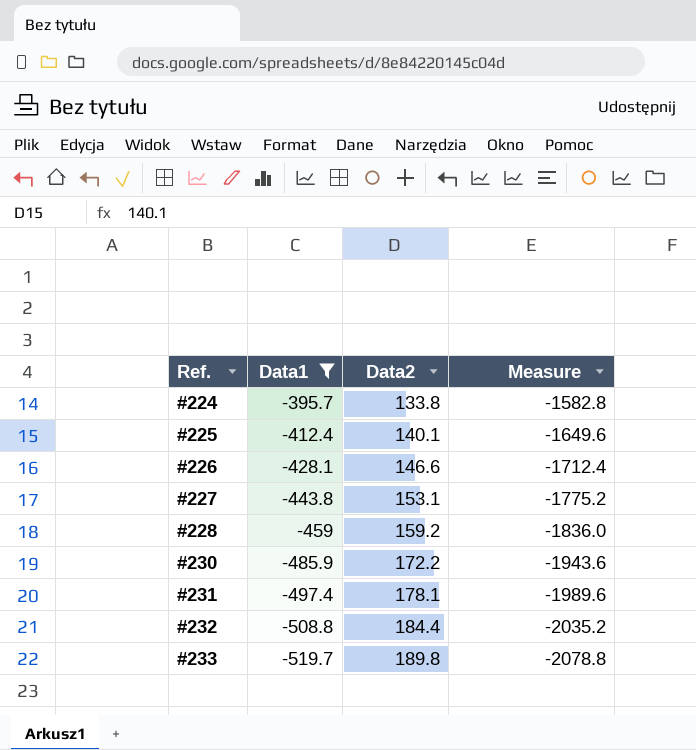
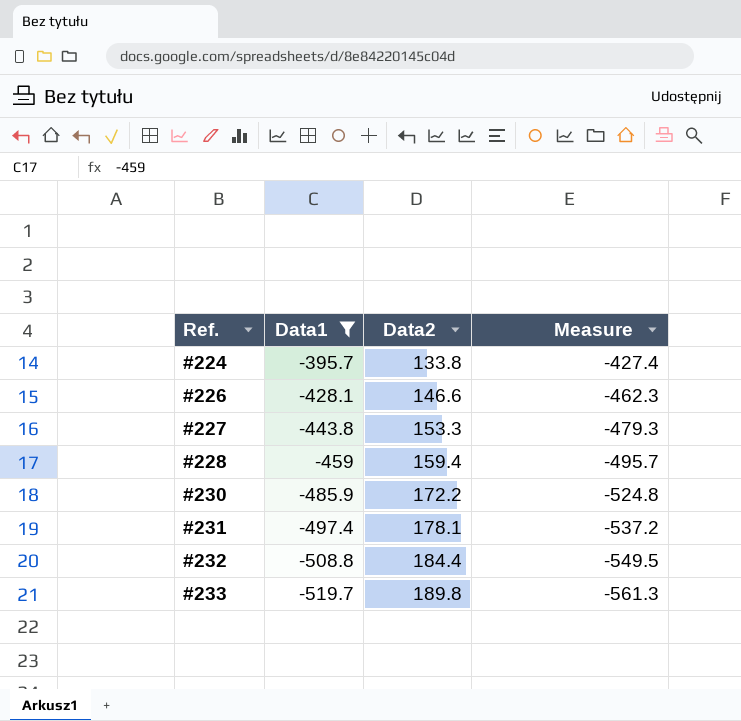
column Measure | formula: [Data1] * 4 -> [Data1] * 1.08
row #225: -412.4 | 140.1 | -1649.6 -> none
#227 | Data2: 153.1 -> 153.3
#228 | Data2: 159.2 -> 159.4

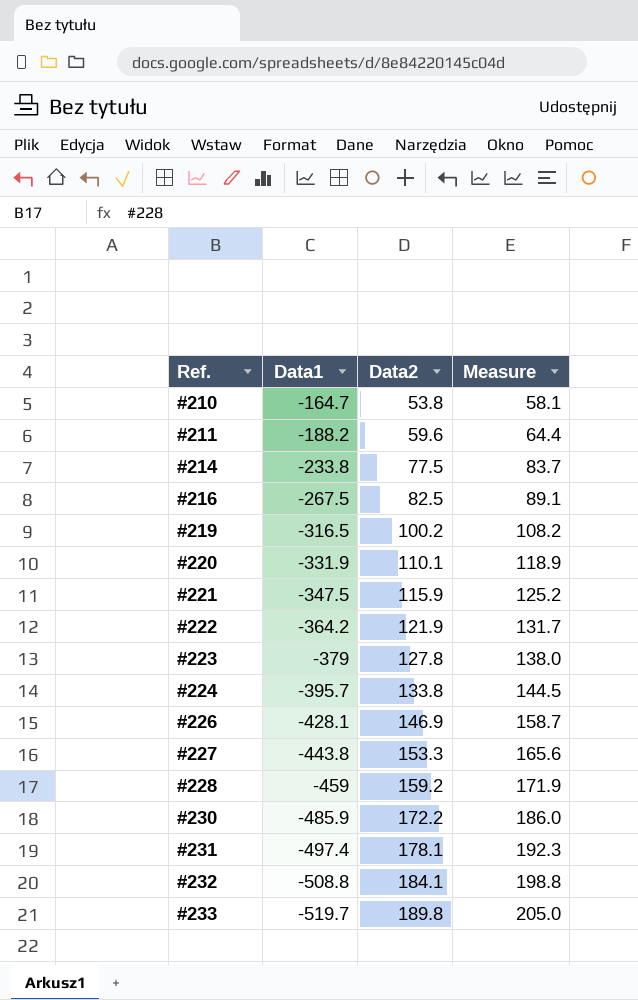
filter: Data1 <= -395.7 -> none
column Measure | formula: [Data1] * 1.08 -> [Data2] * 1.08
#226 | Data2: 146.6 -> 146.9
#228 | Data2: 159.4 -> 159.2
#232 | Data2: 184.4 -> 184.1

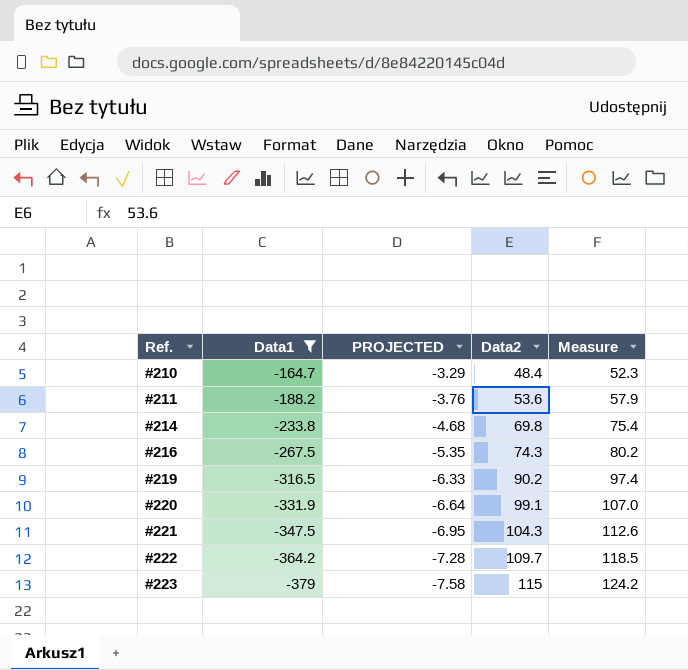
filter: none -> Data1 >= -379
column PROJECTED | formula: none -> [Data1] * 0.02
#210 | Data2: 53.8 -> 48.4
#210 | Measure: 58.1 -> 52.3
#211 | Data2: 59.6 -> 53.6
#211 | Measure: 64.4 -> 57.9
#214 | Data2: 77.5 -> 69.8
#214 | Measure: 83.7 -> 75.4
#216 | Data2: 82.5 -> 74.3
#216 | Measure: 89.1 -> 80.2
#219 | Data2: 100.2 -> 90.2
#219 | Measure: 108.2 -> 97.4
#220 | Data2: 110.1 -> 99.1
#220 | Measure: 118.9 -> 107.0
#221 | Data2: 115.9 -> 104.3
#221 | Measure: 125.2 -> 112.6
#222 | Data2: 121.9 -> 109.7
#222 | Measure: 131.7 -> 118.5
#223 | Data2: 127.8 -> 115
#223 | Measure: 138.0 -> 124.2

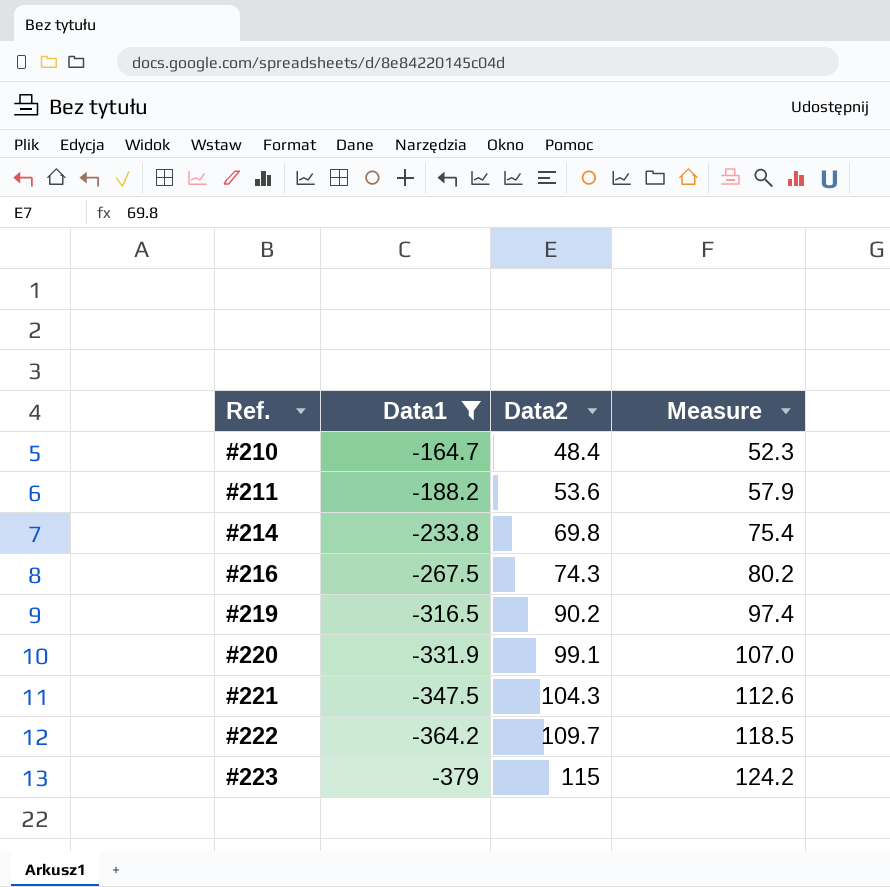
column PROJECTED | formula: [Data1] * 0.02 -> none

